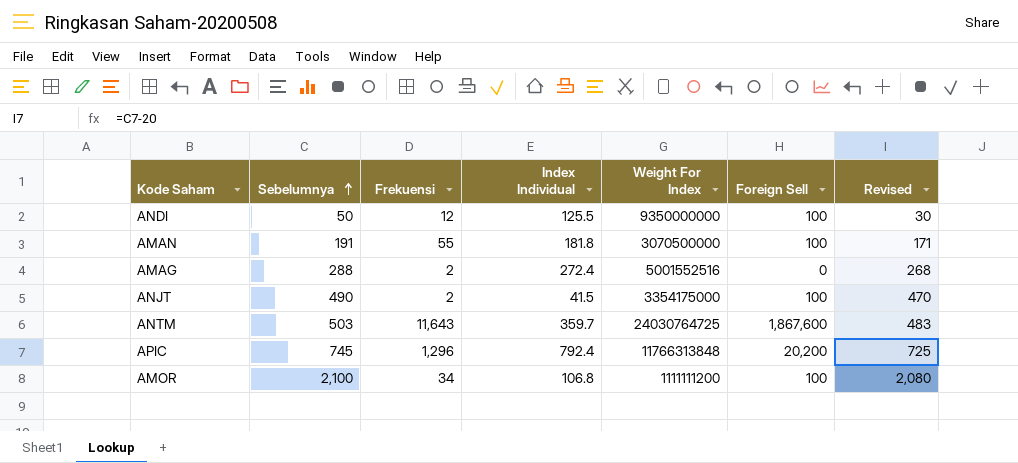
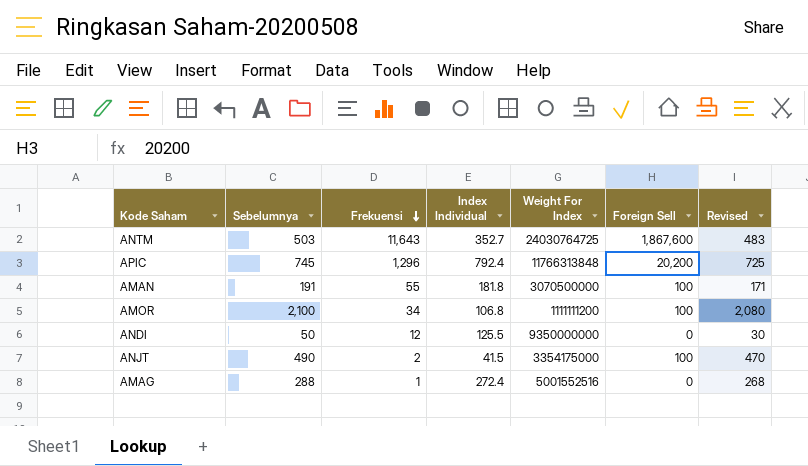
row order: Sebelumnya ascending -> Frekuensi descending
ANTM | Index Individual: 359.7 -> 352.7
ANDI | Foreign Sell: 100 -> 0
AMAG | Frekuensi: 2 -> 1

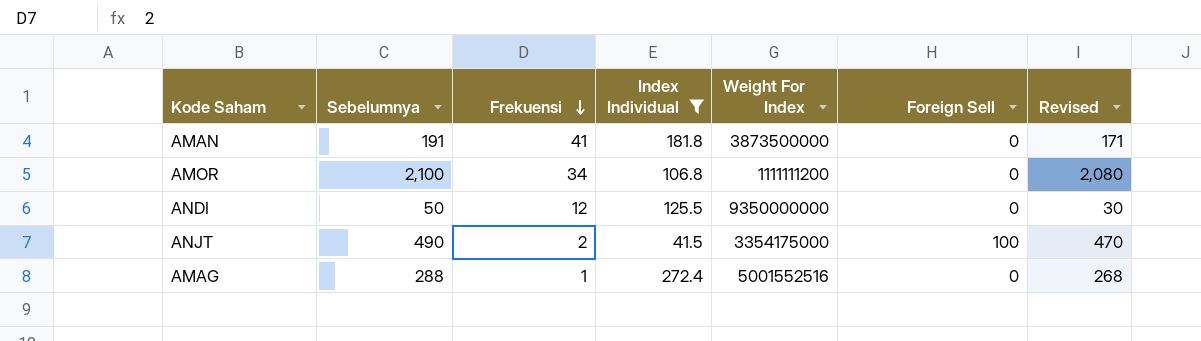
filter: none -> Index Individual <= 272.4
AMAN | Frekuensi: 55 -> 41
AMAN | Weight For Index: 3070500000 -> 3873500000
AMAN | Foreign Sell: 100 -> 0
AMOR | Foreign Sell: 100 -> 0

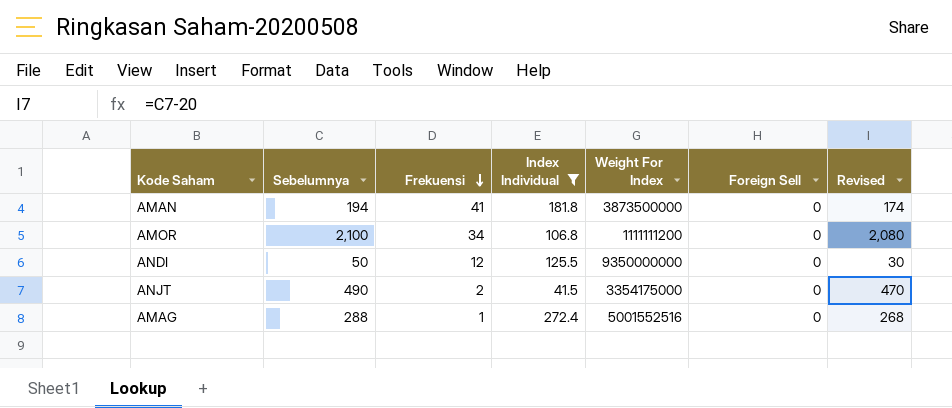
AMAN | Sebelumnya: 191 -> 194
AMAN | Revised: 171 -> 174
ANJT | Foreign Sell: 100 -> 0

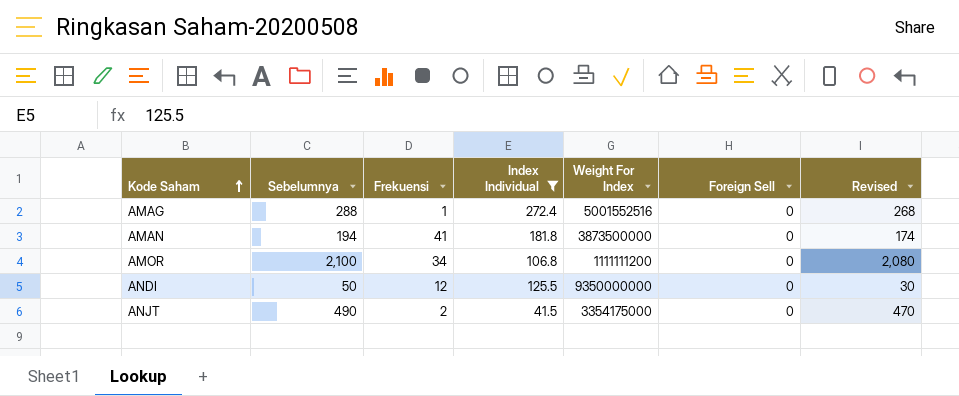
row order: Frekuensi descending -> Kode Saham ascending

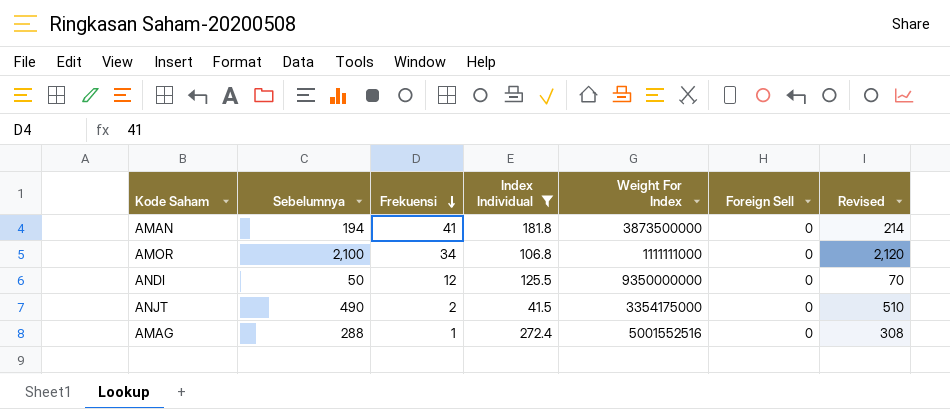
row order: Kode Saham ascending -> Frekuensi descending
column Revised | formula: [Sebelumnya] - 20 -> [Sebelumnya] + 20
AMOR | Weight For Index: 1111111200 -> 1111111000

